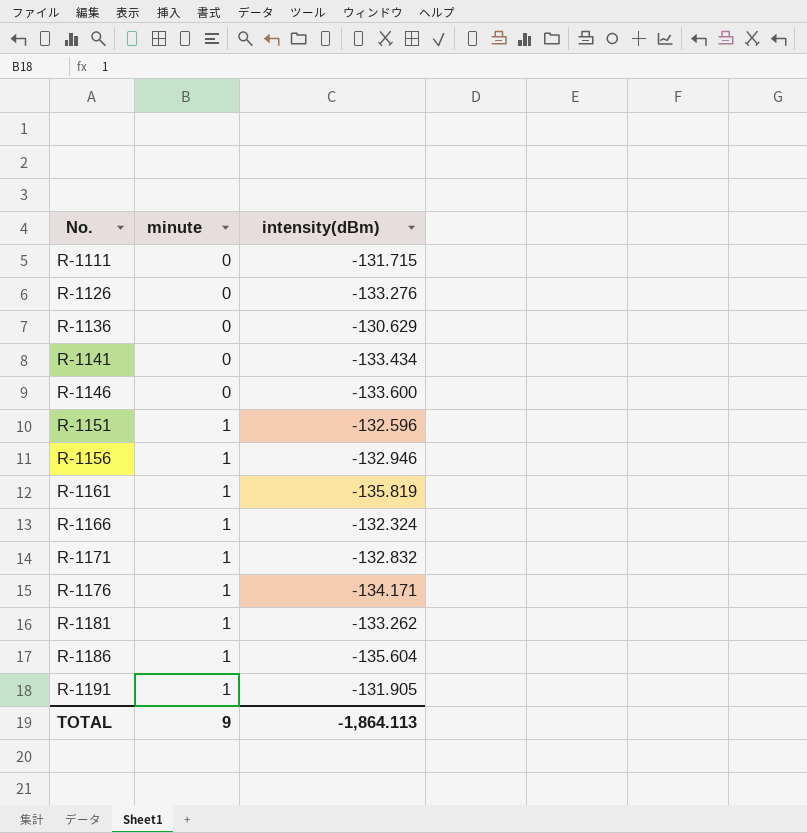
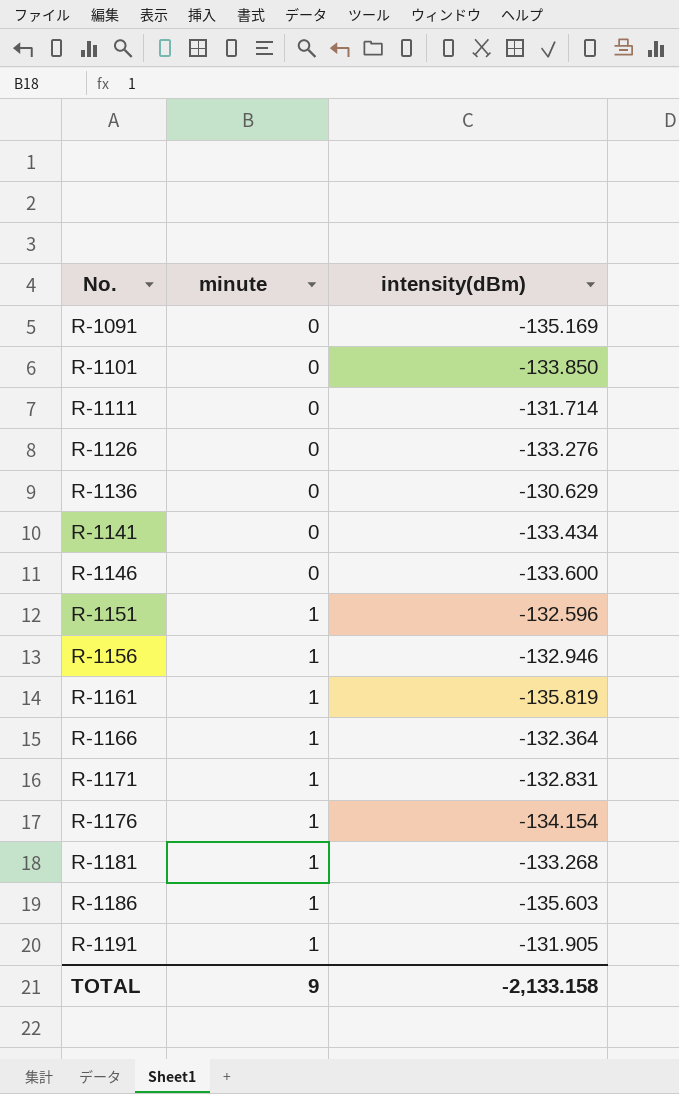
row R-1091: none -> 0 | -135.169
row R-1101: none -> 0 | -133.850
R-1111 | intensity(dBm): -131.715 -> -131.714
R-1166 | intensity(dBm): -132.324 -> -132.364
R-1171 | intensity(dBm): -132.832 -> -132.831
R-1176 | intensity(dBm): -134.171 -> -134.154
R-1181 | intensity(dBm): -133.262 -> -133.268
R-1186 | intensity(dBm): -135.604 -> -135.603
TOTAL | intensity(dBm): -1,864.113 -> -2,133.158

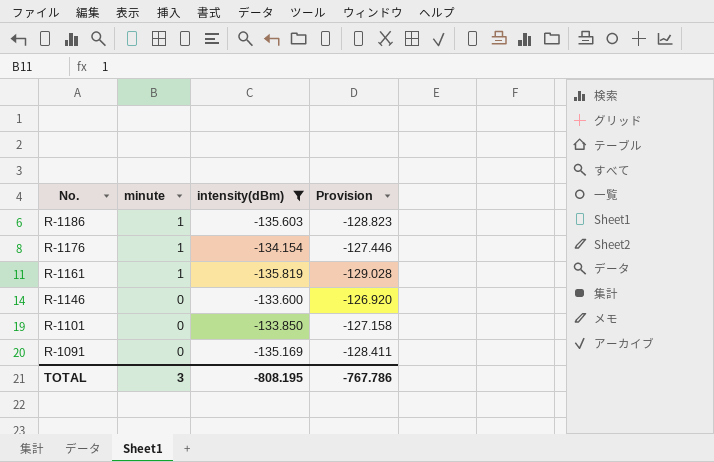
filter: none -> intensity(dBm) <= -133.600
row order: No. ascending -> No. descending
column Provision | formula: none -> [intensity(dBm)] * 0.95
TOTAL | minute: 9 -> 3
TOTAL | intensity(dBm): -2,133.158 -> -808.195

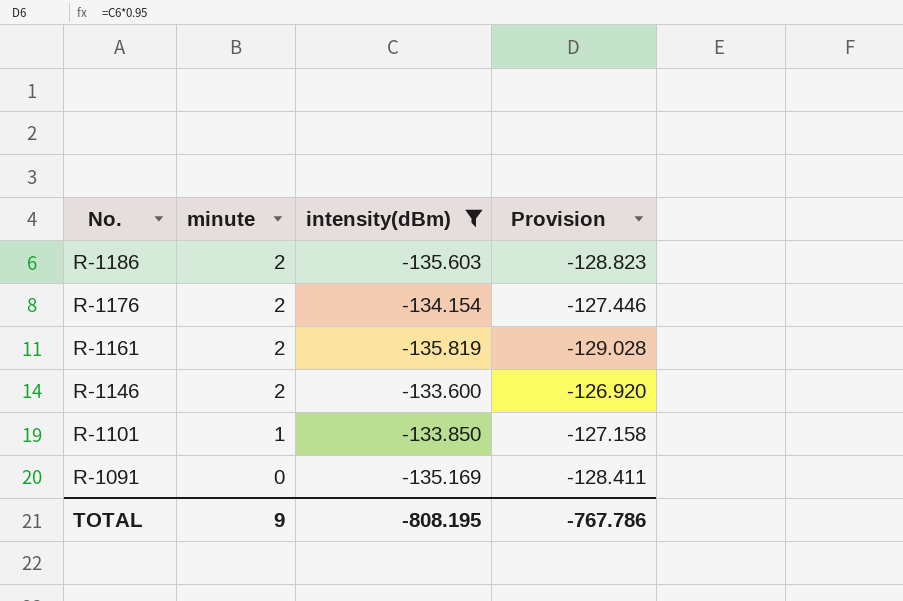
R-1186 | minute: 1 -> 2
R-1176 | minute: 1 -> 2
R-1161 | minute: 1 -> 2
R-1146 | minute: 0 -> 2
R-1101 | minute: 0 -> 1
TOTAL | minute: 3 -> 9

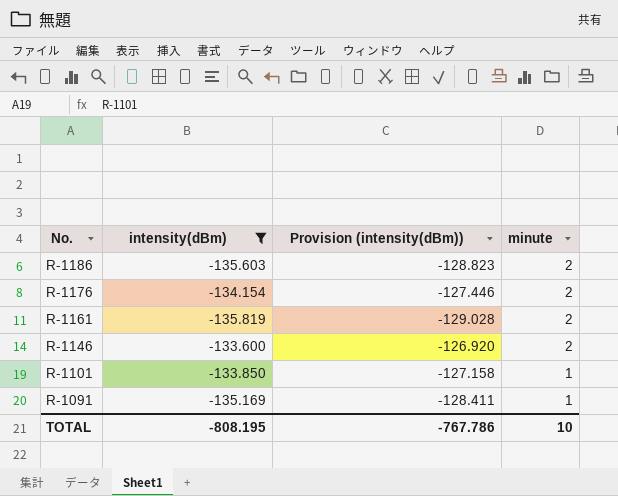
column name: Provision -> Provision (intensity(dBm))
column minute | position: 2 -> 4
R-1091 | minute: 0 -> 1
TOTAL | minute: 9 -> 10

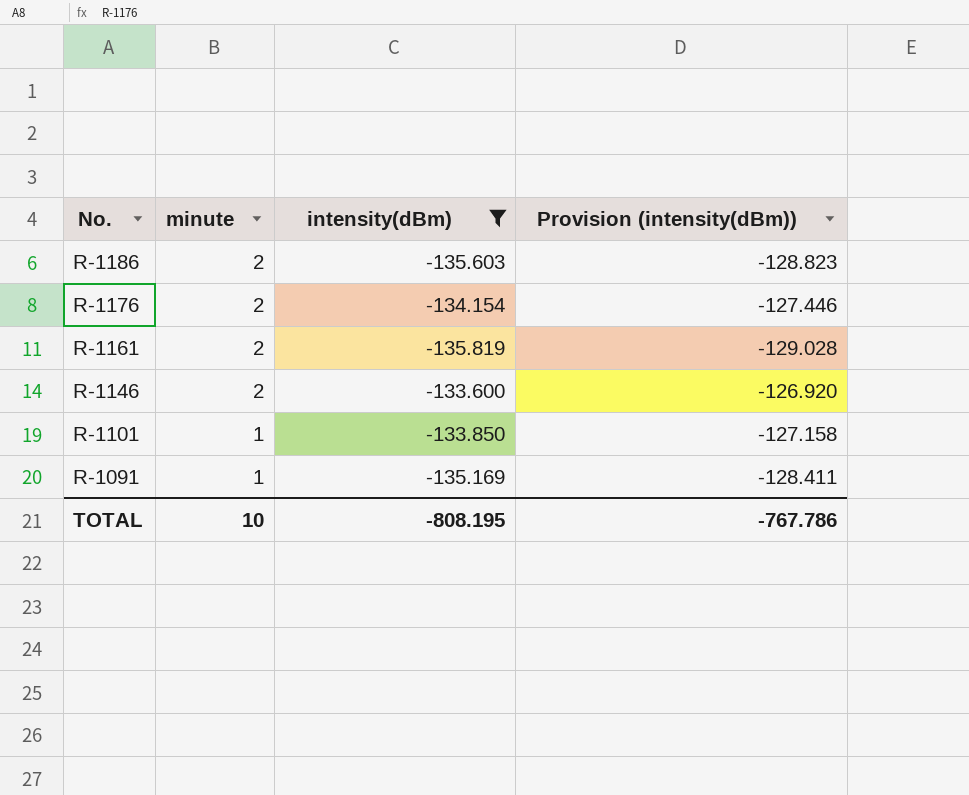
column minute | position: 4 -> 2

